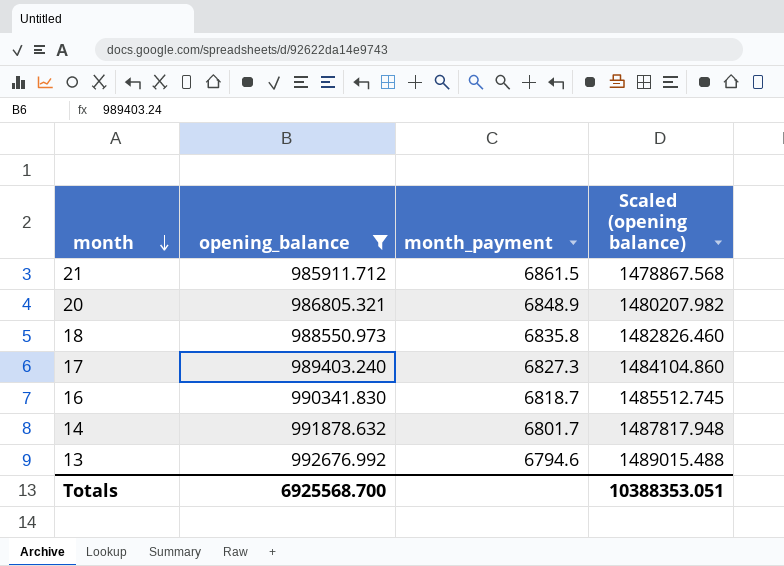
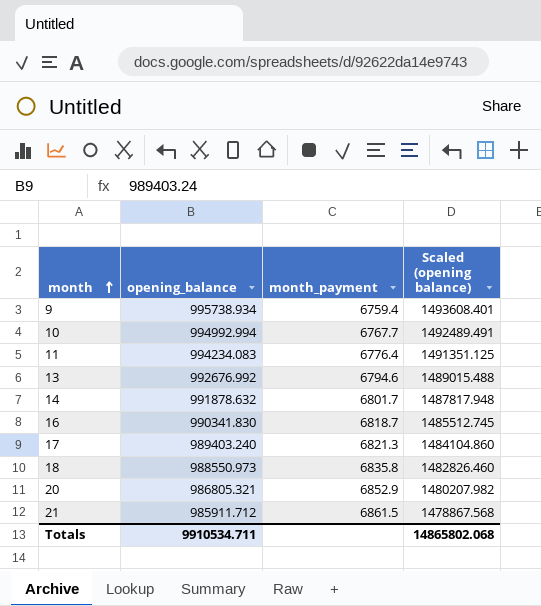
filter: opening_balance <= 992676.992 -> none
row order: month descending -> month ascending
17 | month_payment: 6827.3 -> 6821.3
20 | month_payment: 6848.9 -> 6852.9
Totals | opening_balance: 6925568.700 -> 9910534.711
Totals | Scaled (opening balance): 10388353.051 -> 14865802.068

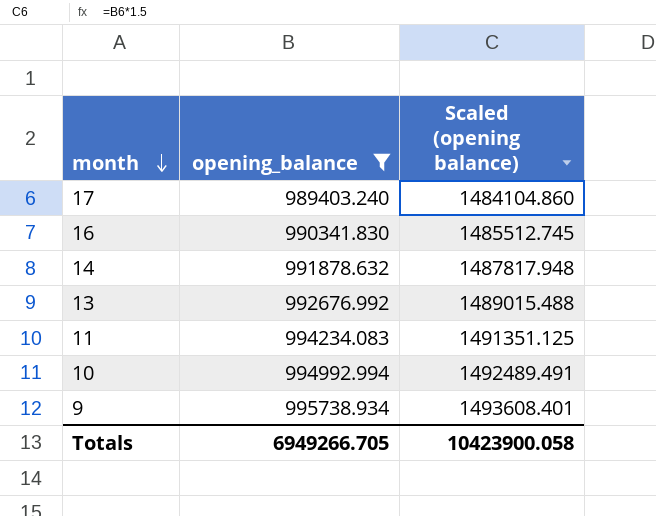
filter: none -> opening_balance >= 989403.240
row order: month ascending -> month descending
column month_payment | position: 3 -> none
Totals | opening_balance: 9910534.711 -> 6949266.705
Totals | Scaled (opening balance): 14865802.068 -> 10423900.058

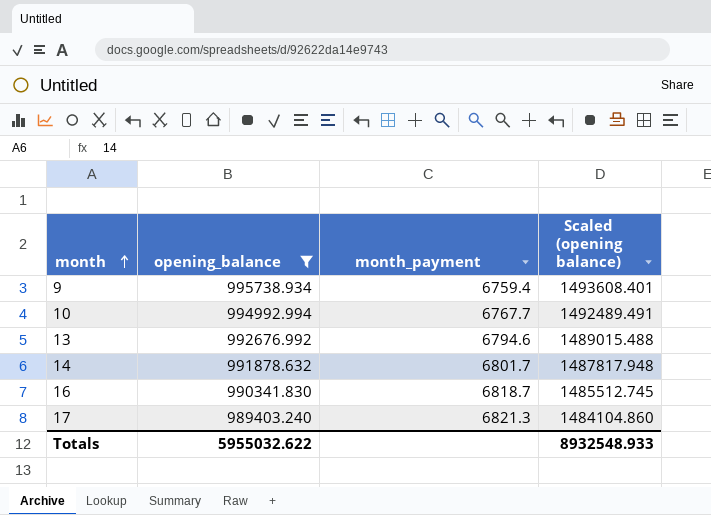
row order: month descending -> month ascending
column month_payment | position: none -> 3
row 11: 994234.083 | 1491351.125 -> none
Totals | opening_balance: 6949266.705 -> 5955032.622
Totals | Scaled (opening balance): 10423900.058 -> 8932548.933

